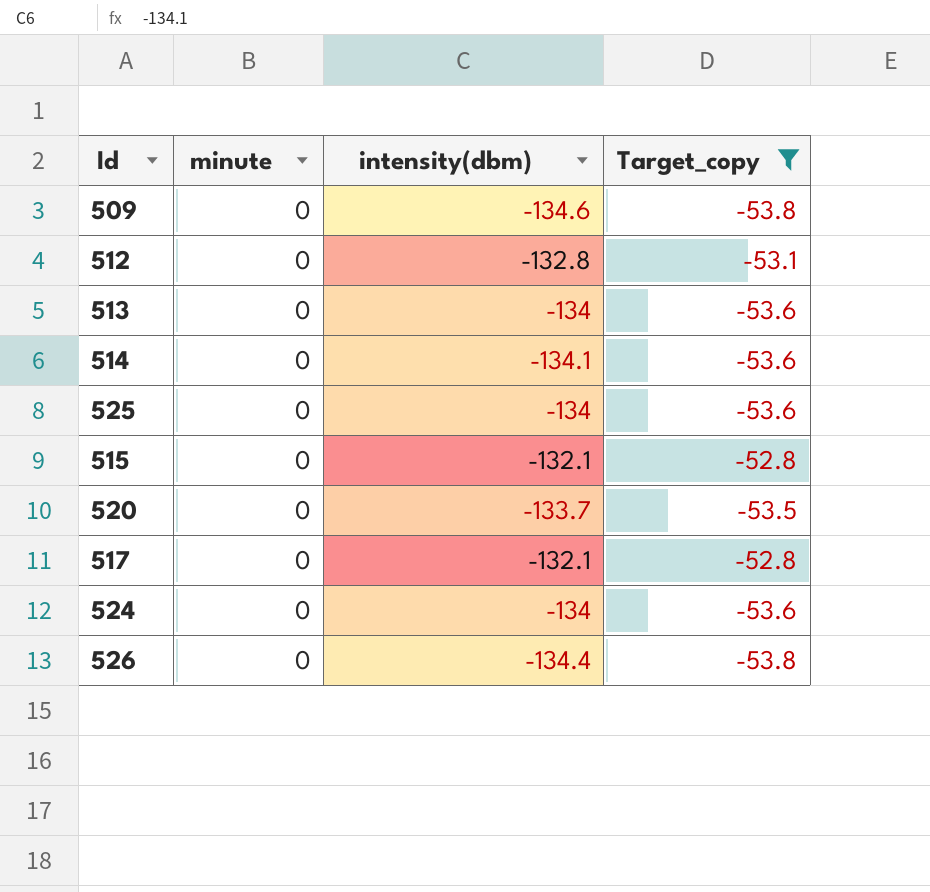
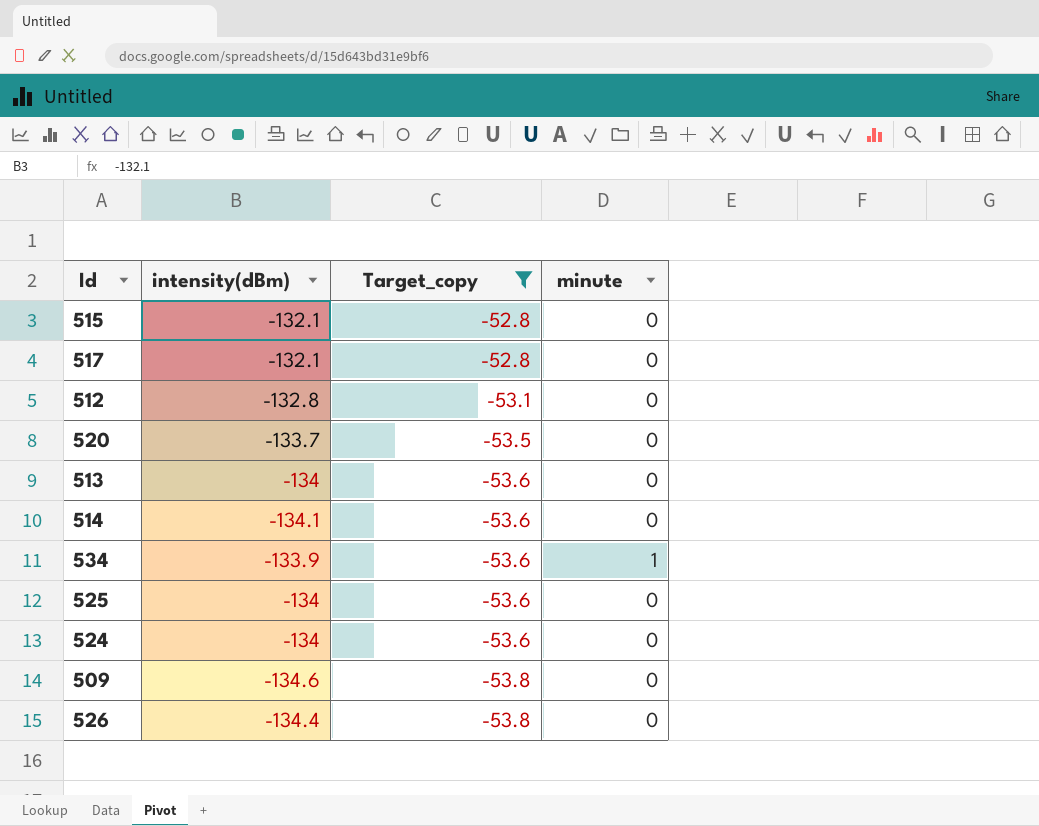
row order: none -> Target_copy descending
column name: intensity(dbm) -> intensity(dBm)
column minute | position: 2 -> 4
row 534: none -> -133.9 | -53.6 | 1

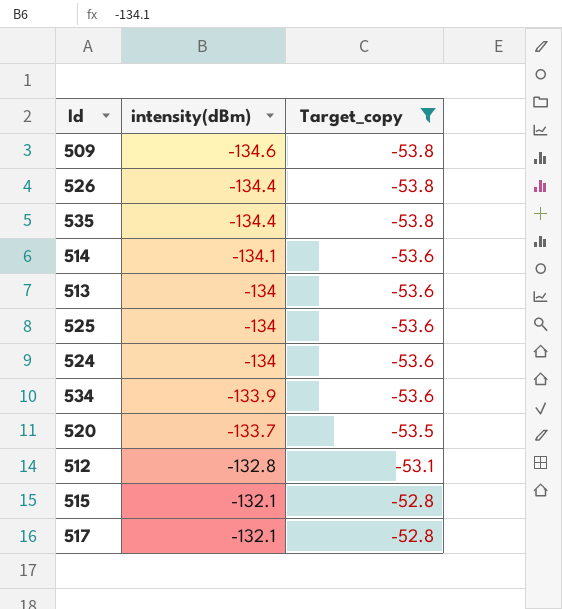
row order: Target_copy descending -> intensity(dBm) ascending
column minute | position: 4 -> none
row 535: none -> -134.4 | -53.8

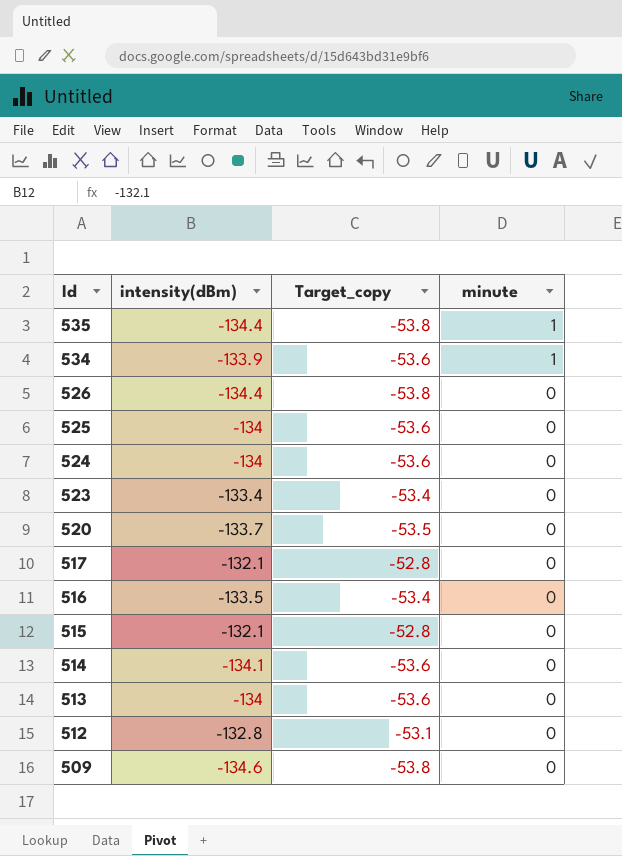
filter: Target_copy != -53.4 -> none
row order: intensity(dBm) ascending -> Id descending
column minute | position: none -> 4

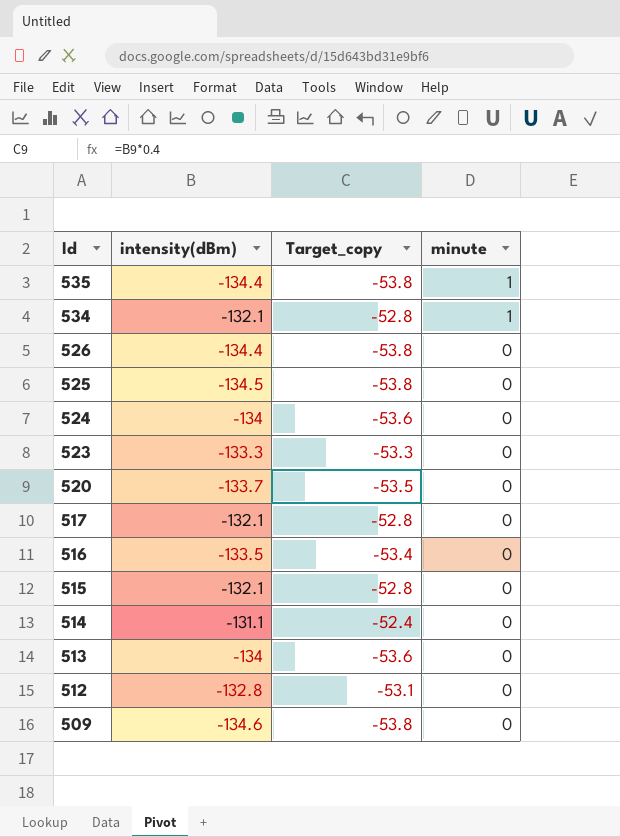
534 | intensity(dBm): -133.9 -> -132.1
534 | Target_copy: -53.6 -> -52.8
525 | intensity(dBm): -134 -> -134.5
525 | Target_copy: -53.6 -> -53.8
523 | intensity(dBm): -133.4 -> -133.3
523 | Target_copy: -53.4 -> -53.3
514 | intensity(dBm): -134.1 -> -131.1
514 | Target_copy: -53.6 -> -52.4

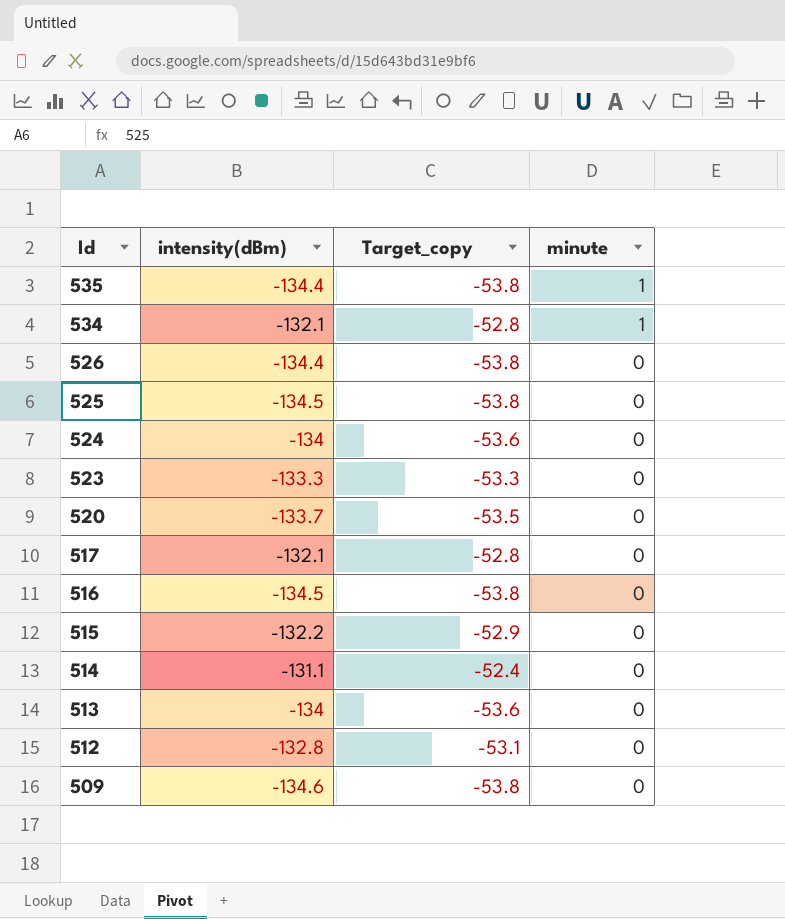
516 | intensity(dBm): -133.5 -> -134.5
516 | Target_copy: -53.4 -> -53.8
515 | intensity(dBm): -132.1 -> -132.2
515 | Target_copy: -52.8 -> -52.9

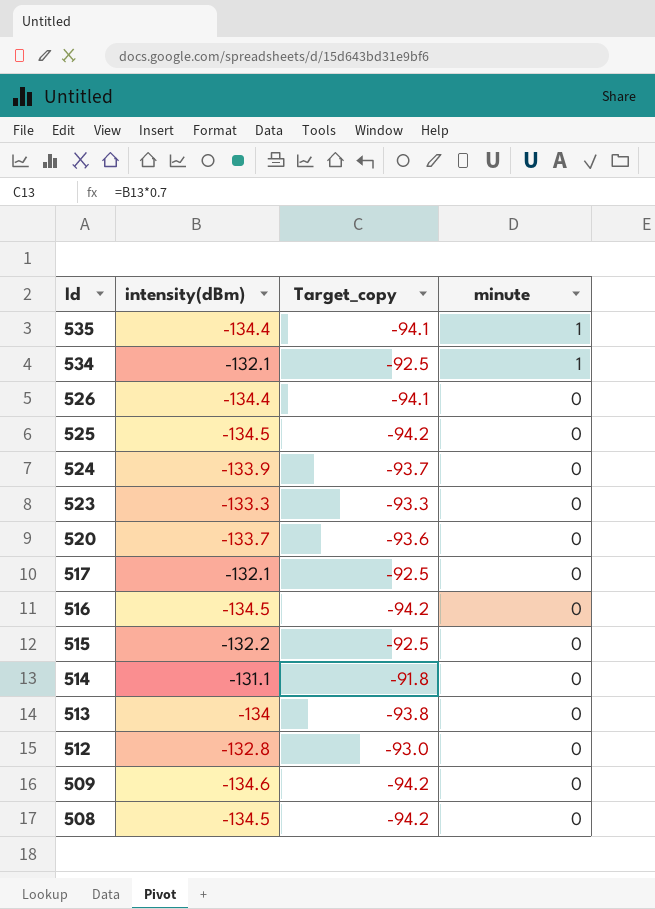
column Target_copy | formula: [intensity(dBm)] * 0.4 -> [intensity(dBm)] * 0.7
524 | intensity(dBm): -134 -> -133.9
row 508: none -> -134.5 | -94.2 | 0

